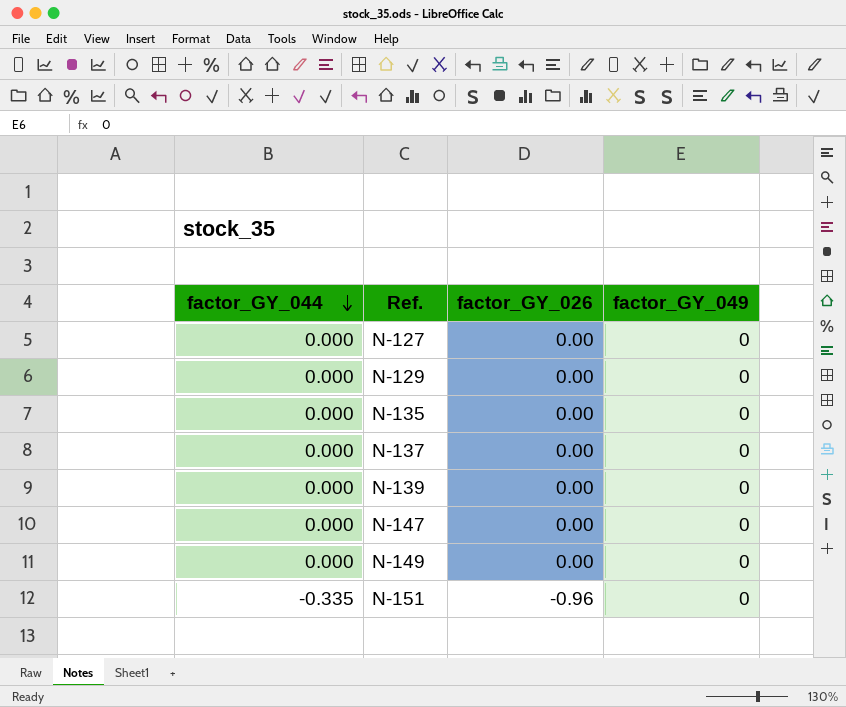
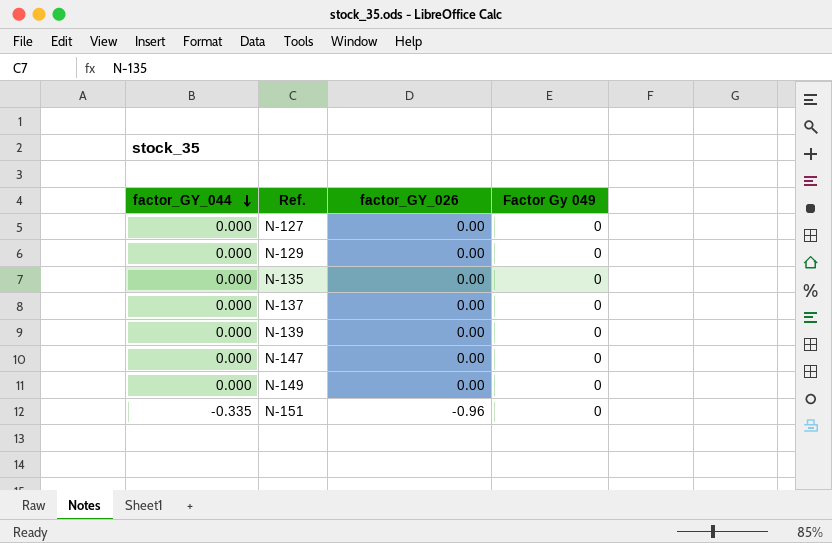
column name: factor_GY_049 -> Factor Gy 049

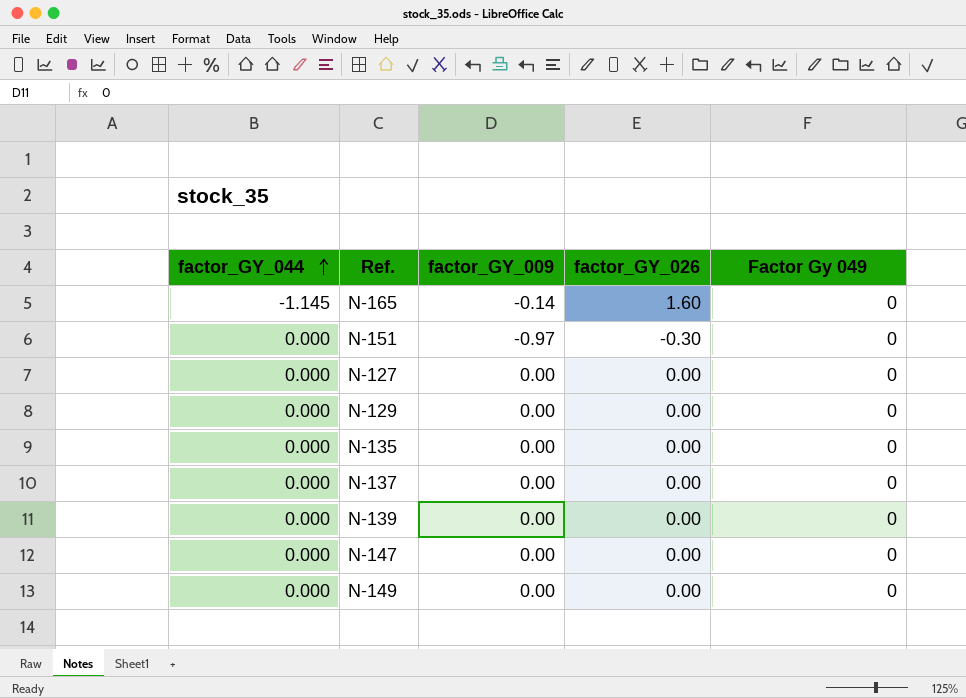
row order: factor_GY_044 descending -> factor_GY_044 ascending
column factor_GY_009 | position: none -> 3
row N-165: none -> -1.145 | -0.14 | 1.60 | 0
N-151 | factor_GY_044: -0.335 -> 0.000
N-151 | factor_GY_026: -0.96 -> -0.30

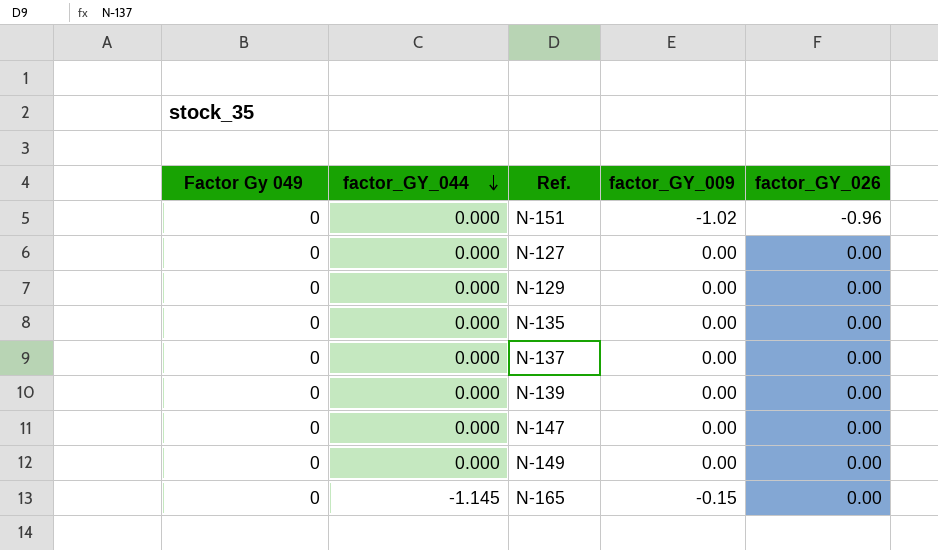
row order: factor_GY_044 ascending -> factor_GY_044 descending
column Factor Gy 049 | position: 5 -> 1
N-151 | factor_GY_009: -0.97 -> -1.02
N-151 | factor_GY_026: -0.30 -> -0.96
N-165 | factor_GY_009: -0.14 -> -0.15
N-165 | factor_GY_026: 1.60 -> 0.00

